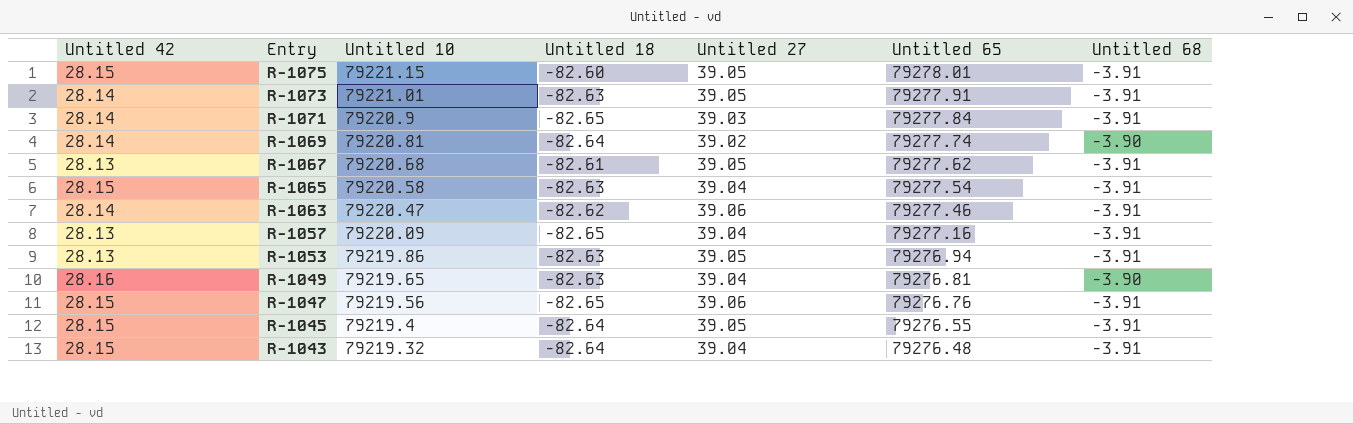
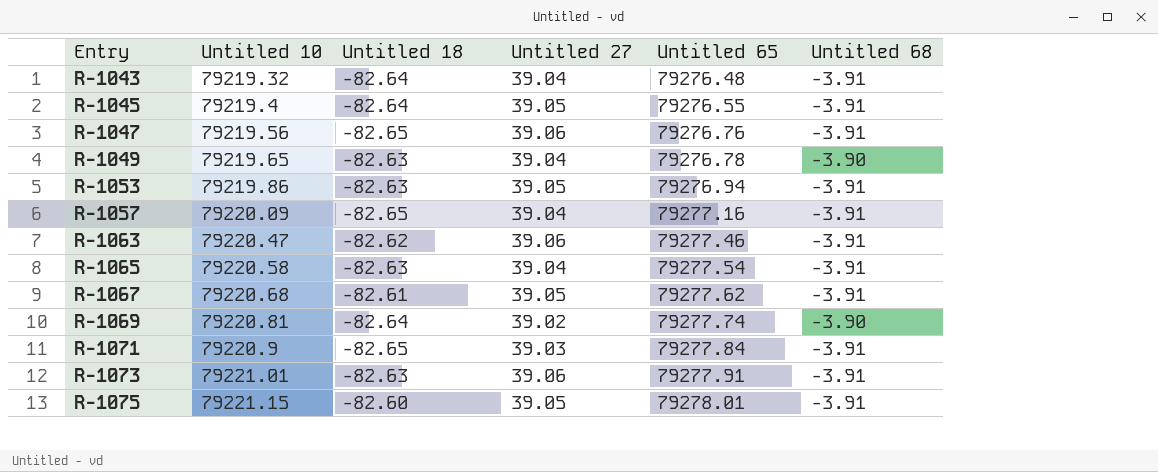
row order: Entry descending -> Entry ascending
column Untitled 42 | position: 1 -> none
R-1049 | Untitled 65: 79276.81 -> 79276.78
R-1073 | Untitled 27: 39.05 -> 39.06

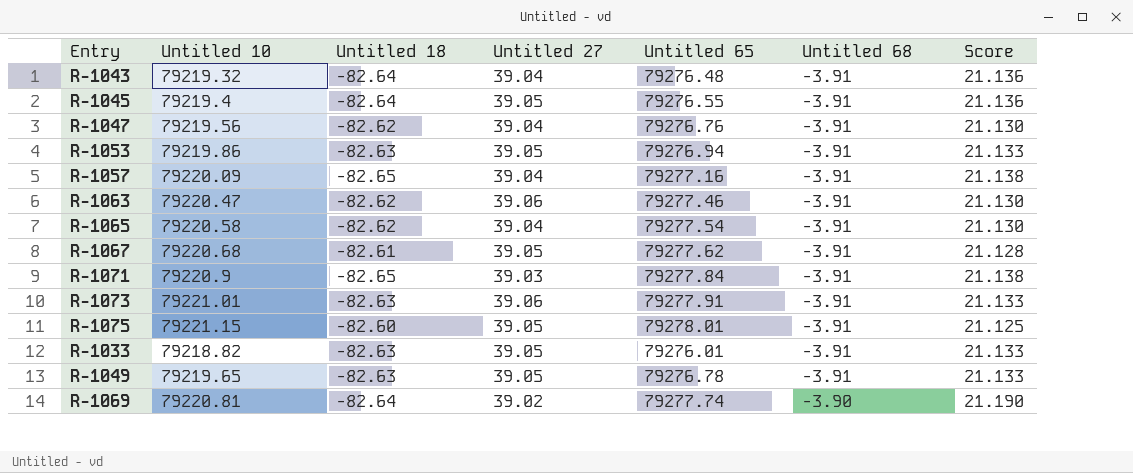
row order: Entry ascending -> Untitled 68 ascending
column Score | formula: none -> [Untitled 18] / [Untitled 68]
R-1047 | Untitled 18: -82.65 -> -82.62
R-1047 | Untitled 27: 39.06 -> 39.04
R-1065 | Untitled 18: -82.63 -> -82.62
row R-1033: none -> 79218.82 | -82.63 | 39.05 | 79276.01 | -3.91 | 21.133
R-1049 | Untitled 27: 39.04 -> 39.05
R-1049 | Untitled 68: -3.90 -> -3.91

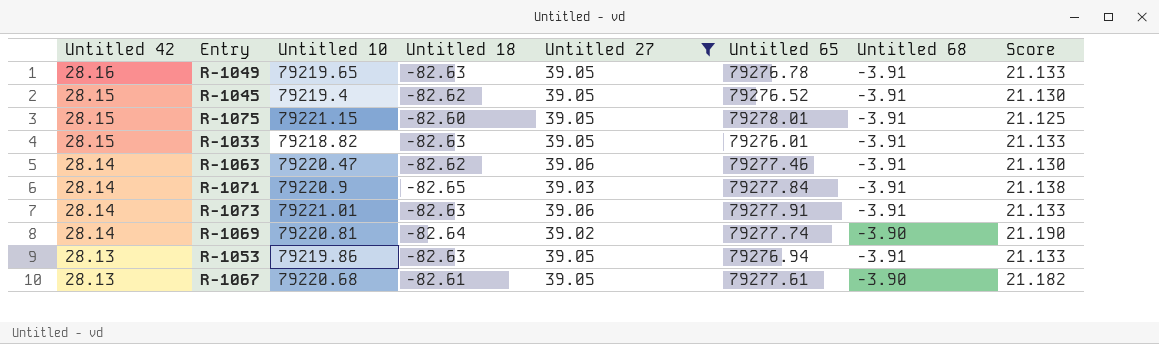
filter: none -> Untitled 27 != 39.04
row order: Untitled 68 ascending -> Untitled 42 descending
column Untitled 42 | position: none -> 1
R-1045 | Untitled 18: -82.64 -> -82.62
R-1045 | Untitled 65: 79276.55 -> 79276.52
R-1045 | Score: 21.136 -> 21.130
R-1067 | Untitled 65: 79277.62 -> 79277.61
R-1067 | Untitled 68: -3.91 -> -3.90
R-1067 | Score: 21.128 -> 21.182

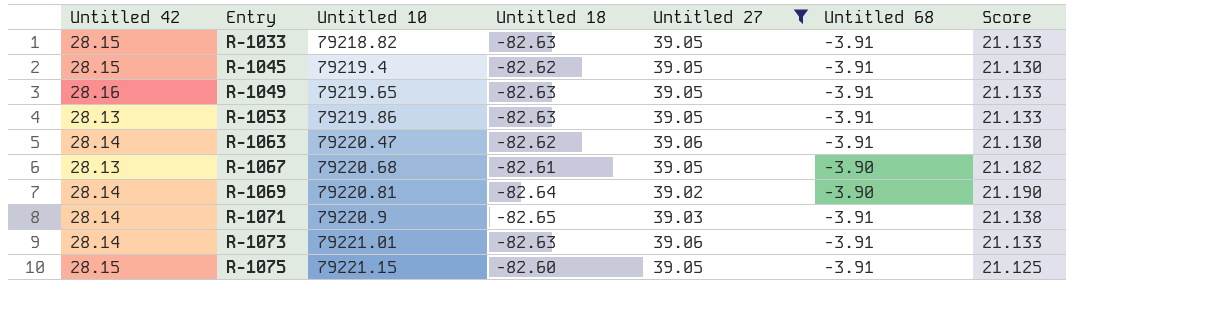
row order: Untitled 42 descending -> Entry ascending
column Untitled 65 | position: 6 -> none

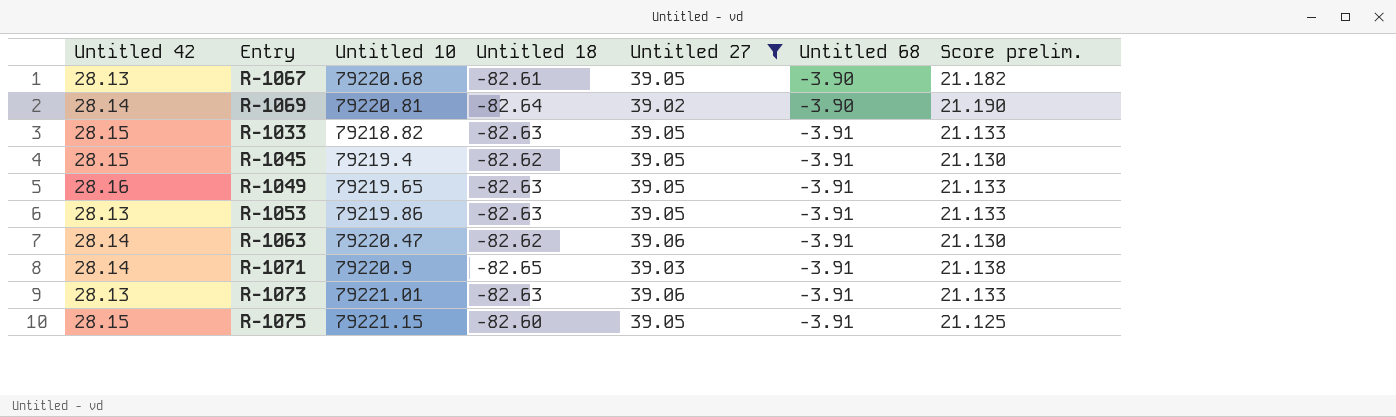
row order: Entry ascending -> Untitled 68 descending
column name: Score -> Score prelim.
R-1073 | Untitled 42: 28.14 -> 28.13

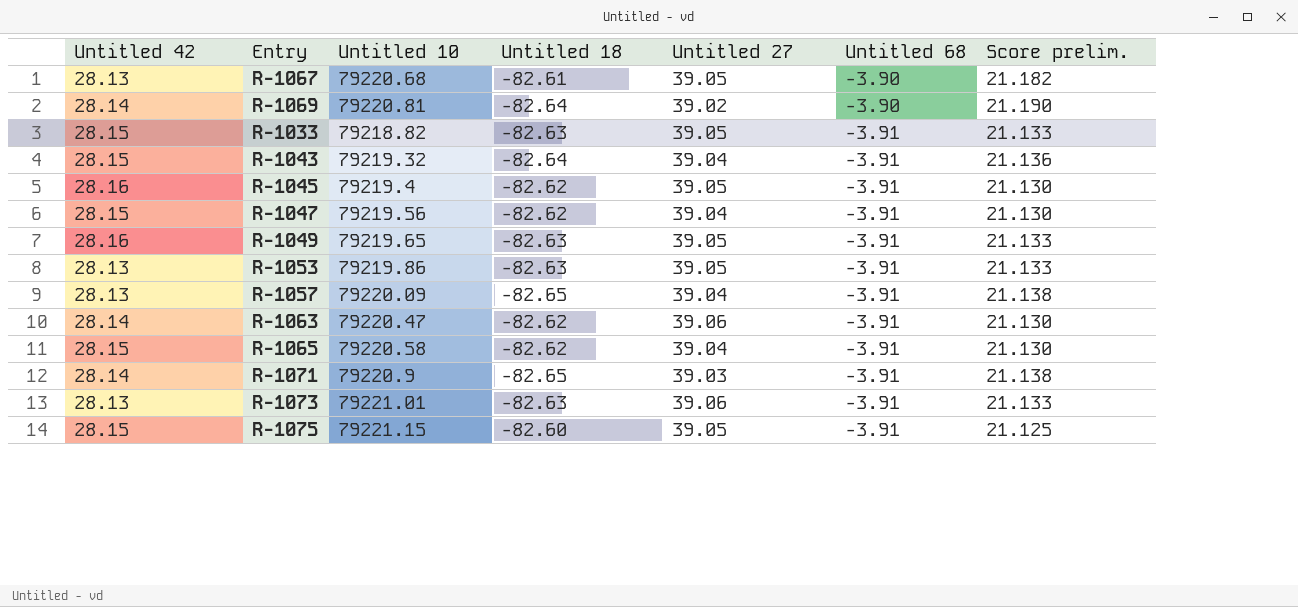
filter: Untitled 27 != 39.04 -> none
R-1045 | Untitled 42: 28.15 -> 28.16

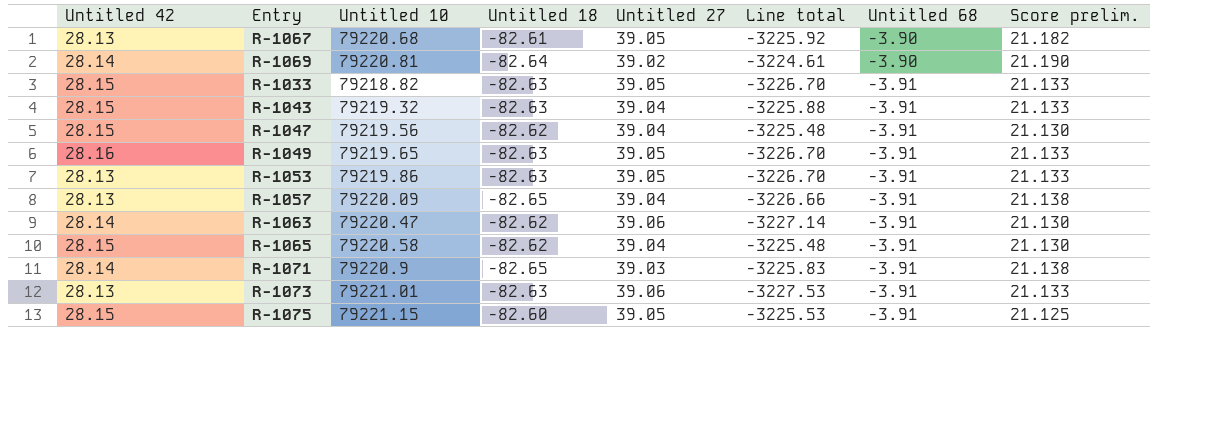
column Line total | formula: none -> [Untitled 18] * [Untitled 27]
row R-1045: 28.16 | 79219.4 | -82.62 | 39.05 | -3.91 | 21.130 -> none
R-1043 | Untitled 18: -82.64 -> -82.63
R-1043 | Score prelim.: 21.136 -> 21.133

